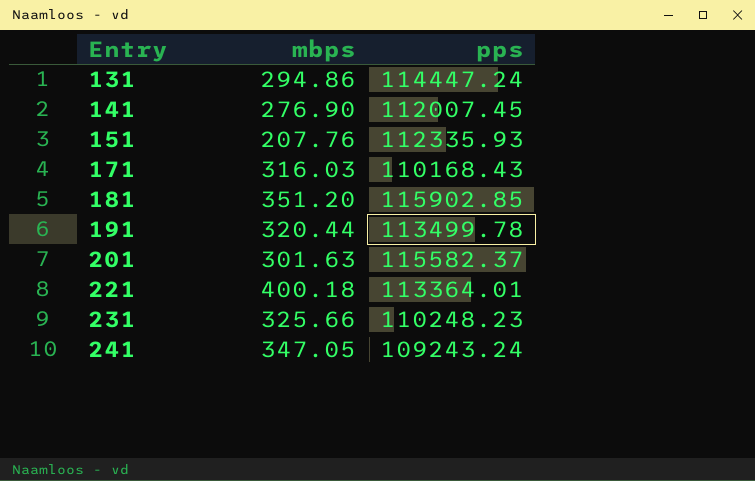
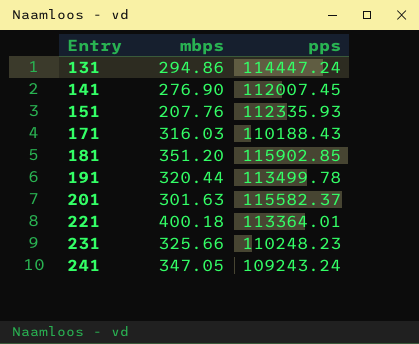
171 | pps: 110168.43 -> 110188.43

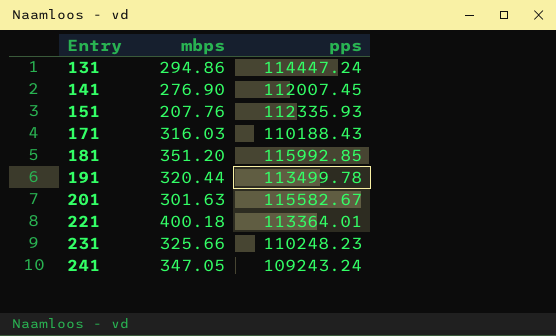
181 | pps: 115902.85 -> 115992.85
201 | pps: 115582.37 -> 115582.67

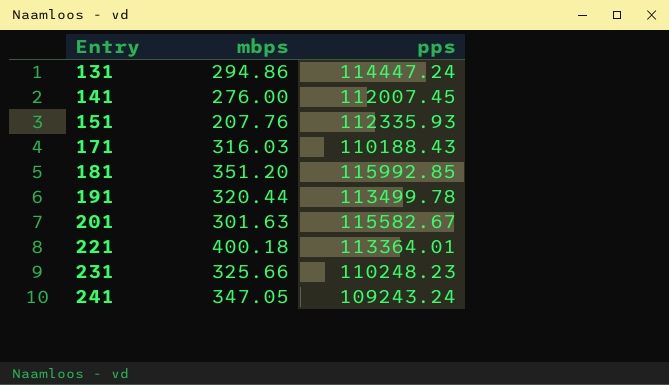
141 | mbps: 276.90 -> 276.00

